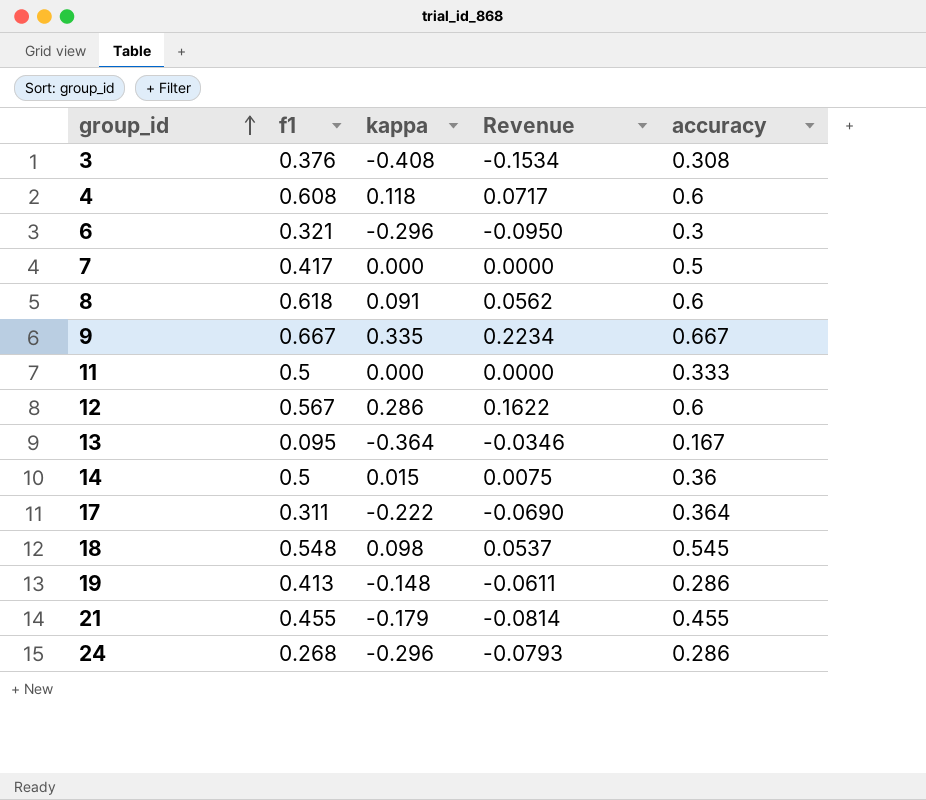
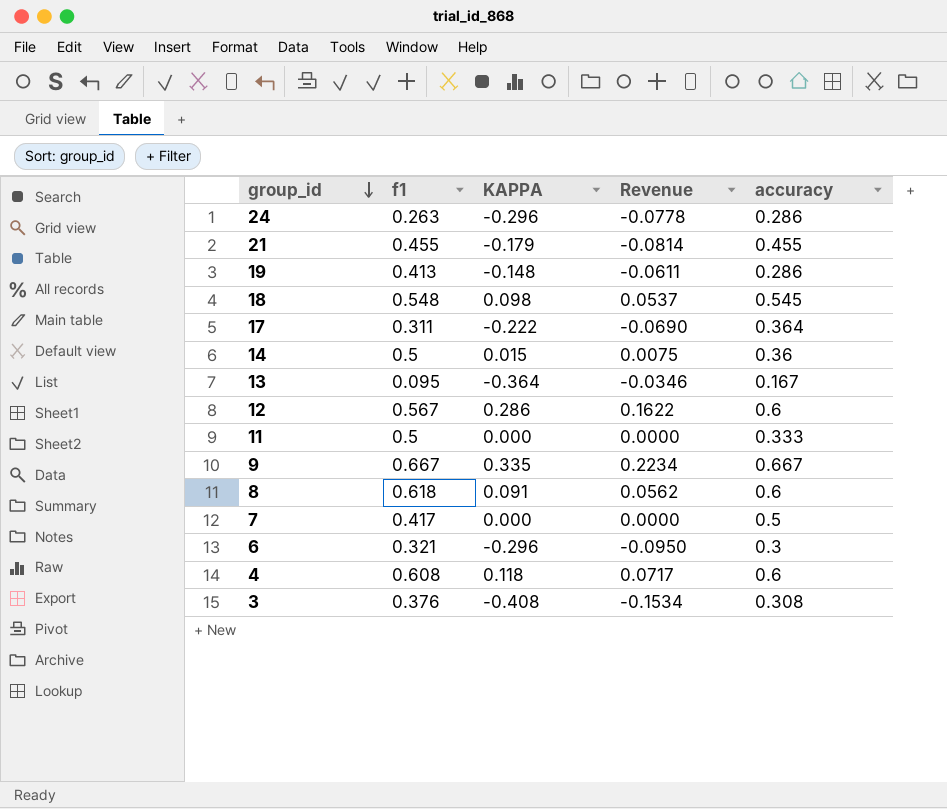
row order: group_id ascending -> group_id descending
column name: kappa -> KAPPA
24 | f1: 0.268 -> 0.263
24 | Revenue: -0.0793 -> -0.0778

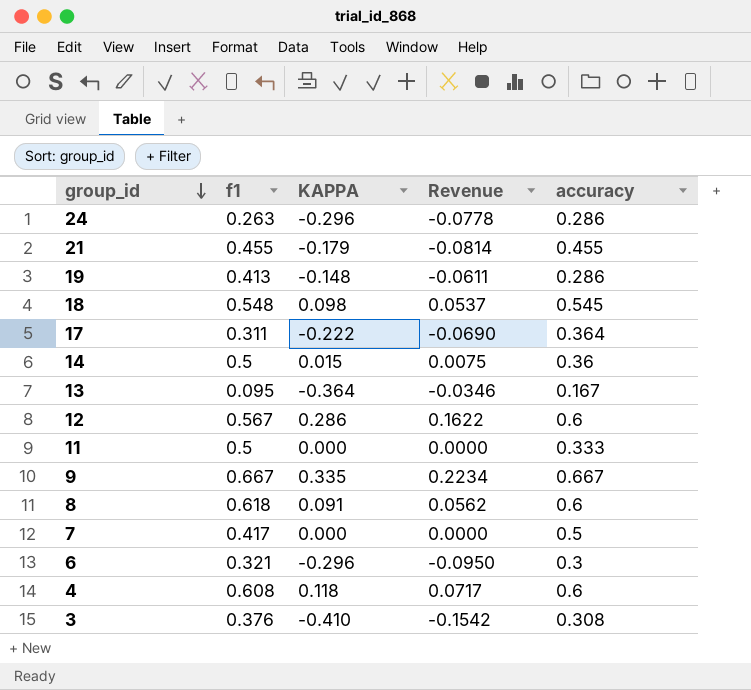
3 | KAPPA: -0.408 -> -0.410
3 | Revenue: -0.1534 -> -0.1542

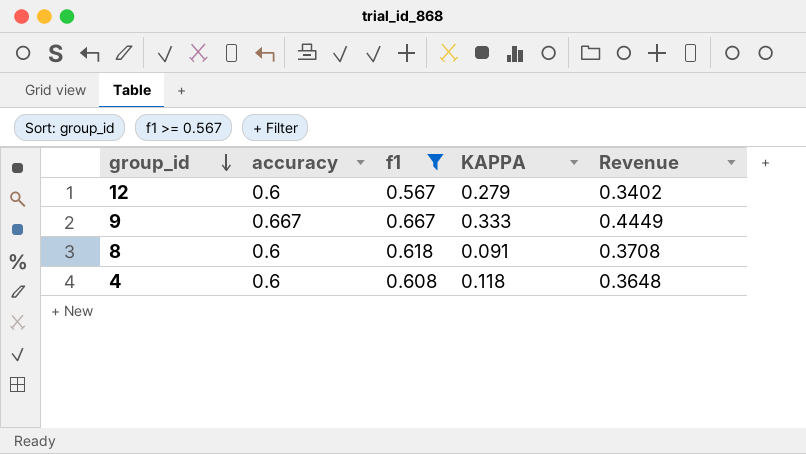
filter: none -> f1 >= 0.567
column accuracy | position: 5 -> 2
column Revenue | formula: [f1] * [KAPPA] -> [accuracy] * [f1]
12 | KAPPA: 0.286 -> 0.279
9 | KAPPA: 0.335 -> 0.333

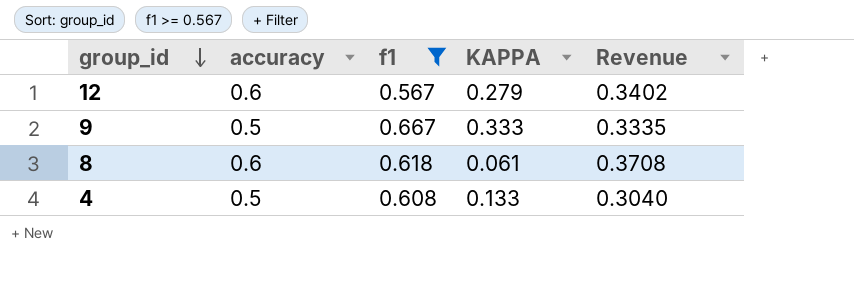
9 | accuracy: 0.667 -> 0.5
9 | Revenue: 0.4449 -> 0.3335
8 | KAPPA: 0.091 -> 0.061
4 | accuracy: 0.6 -> 0.5
4 | KAPPA: 0.118 -> 0.133
4 | Revenue: 0.3648 -> 0.3040

